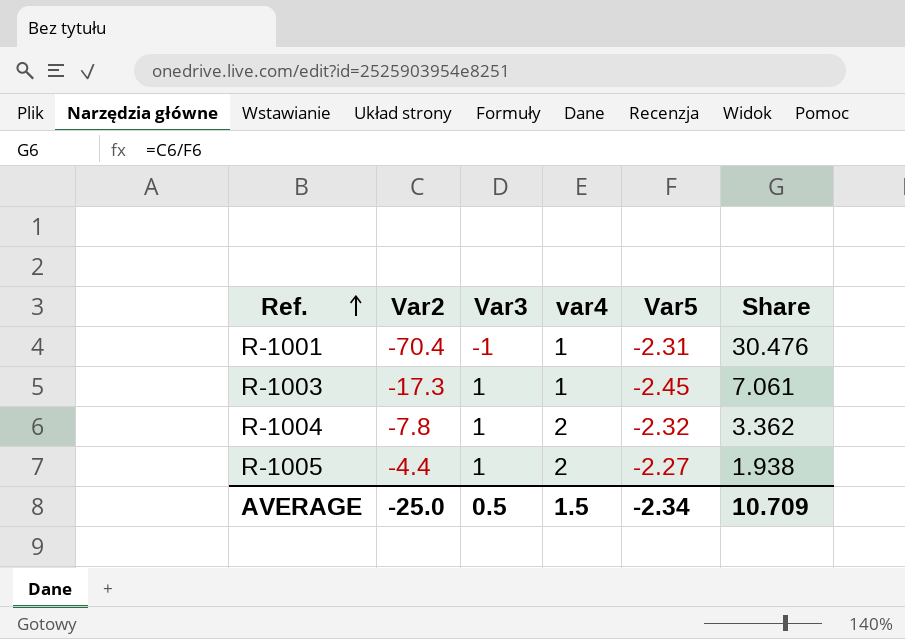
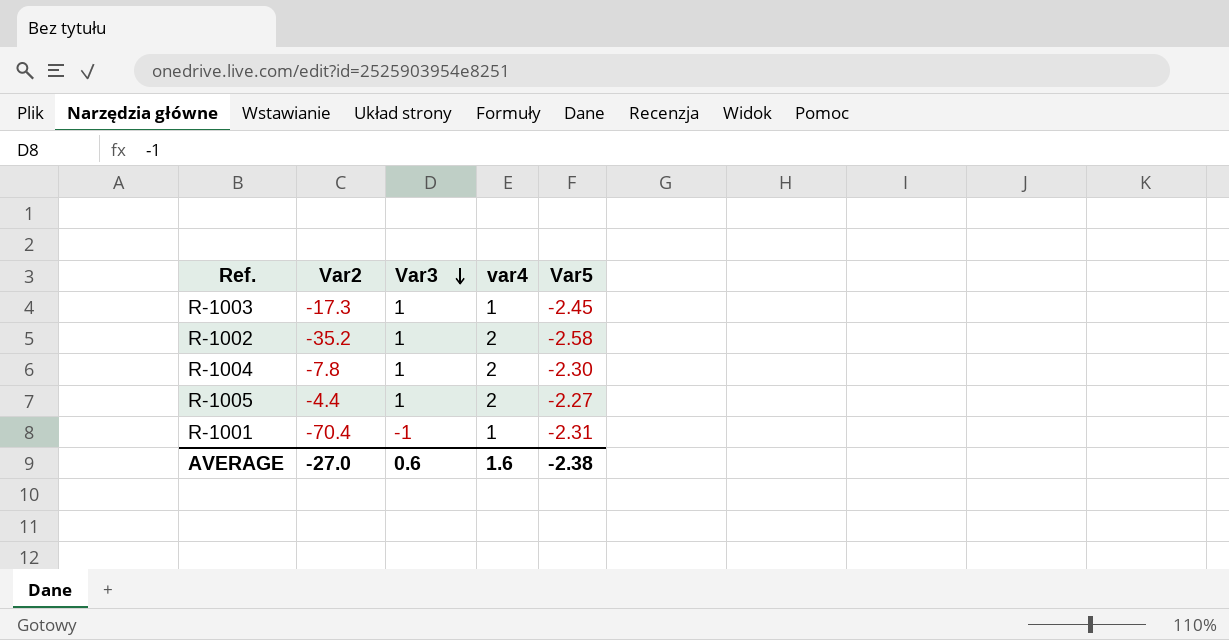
row order: Ref. ascending -> Var3 descending
column Share | formula: [Var2] / [Var5] -> none
row R-1002: none -> -35.2 | 1 | 2 | -2.58
R-1004 | Var5: -2.32 -> -2.30
AVERAGE | Var2: -25.0 -> -27.0
AVERAGE | Var3: 0.5 -> 0.6
AVERAGE | var4: 1.5 -> 1.6
AVERAGE | Var5: -2.34 -> -2.38

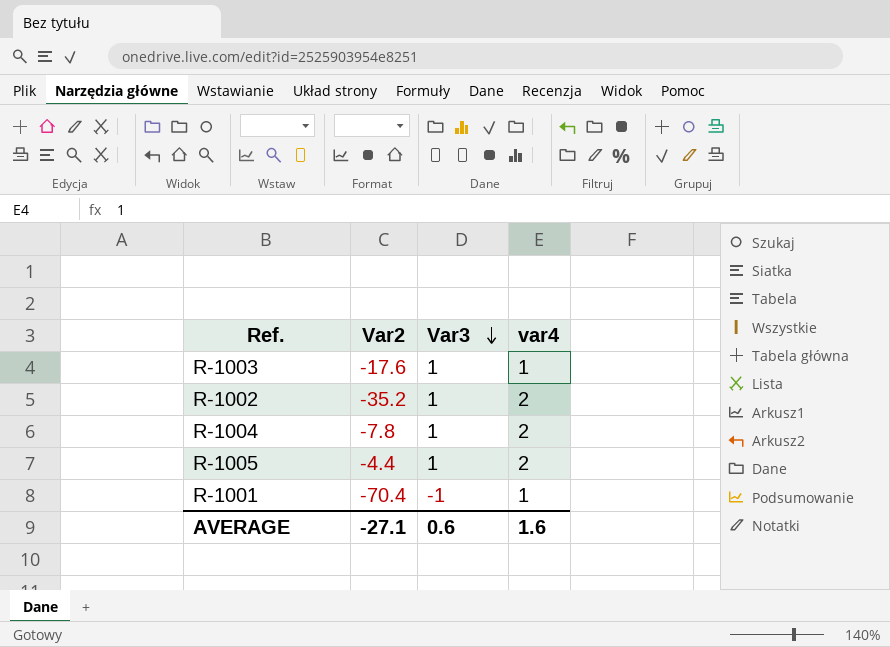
column Var5 | position: 5 -> none
R-1003 | Var2: -17.3 -> -17.6
AVERAGE | Var2: -27.0 -> -27.1

